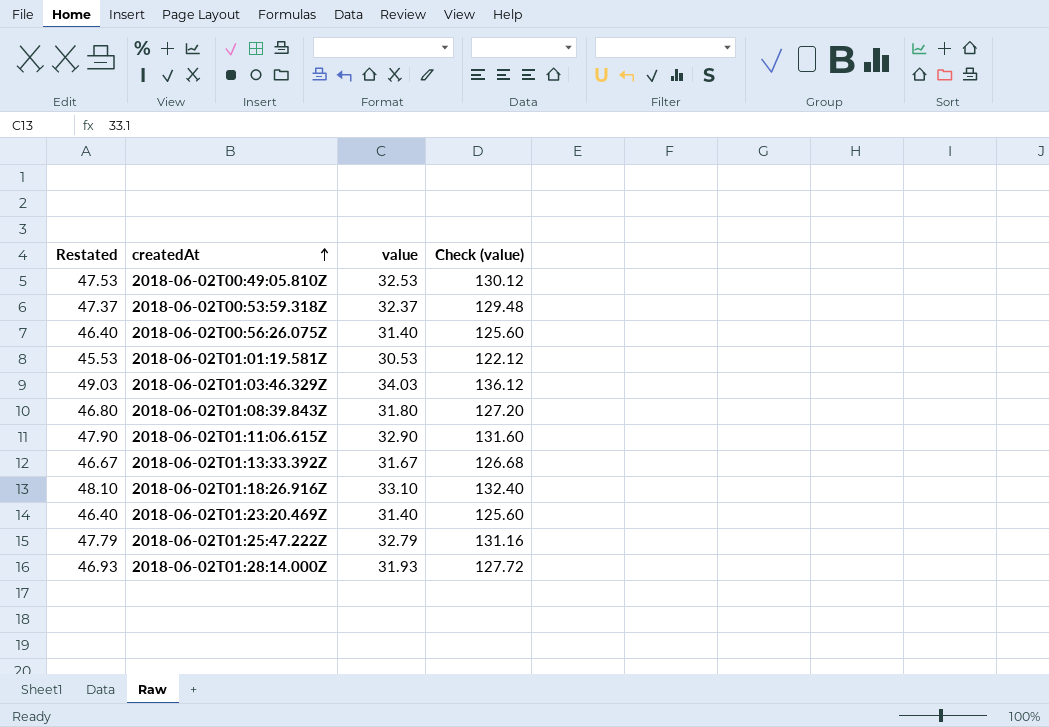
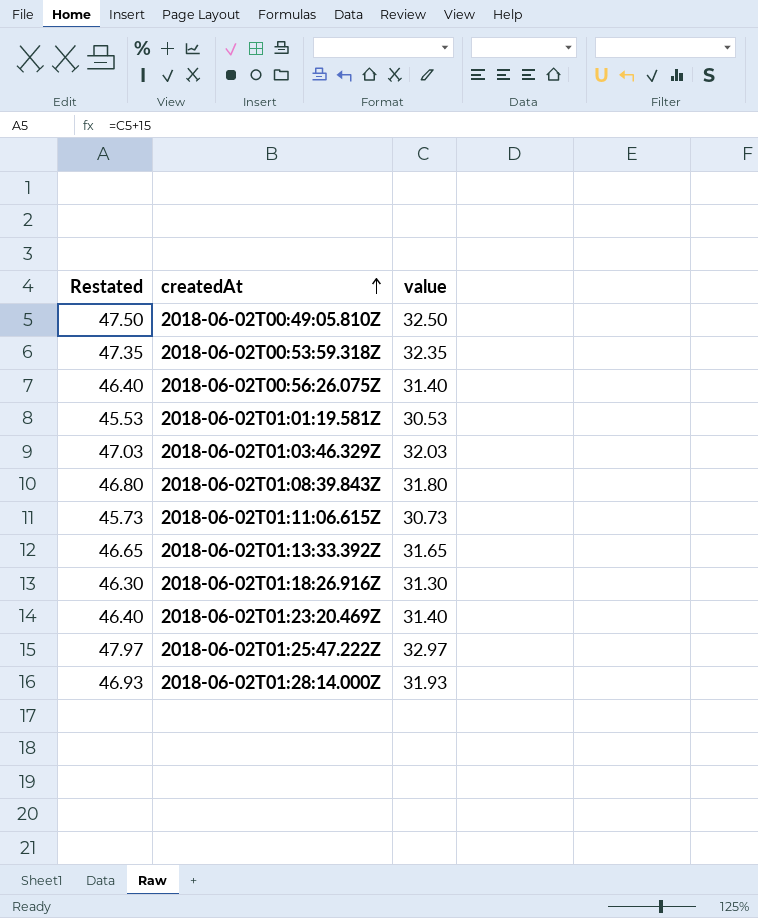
column Check (value) | formula: [value] * 4 -> none
2018-06-02T00:49:05.810Z | Restated: 47.53 -> 47.50
2018-06-02T00:49:05.810Z | value: 32.53 -> 32.50
2018-06-02T00:53:59.318Z | Restated: 47.37 -> 47.35
2018-06-02T00:53:59.318Z | value: 32.37 -> 32.35
2018-06-02T01:03:46.329Z | Restated: 49.03 -> 47.03
2018-06-02T01:03:46.329Z | value: 34.03 -> 32.03
2018-06-02T01:11:06.615Z | Restated: 47.90 -> 45.73
2018-06-02T01:11:06.615Z | value: 32.90 -> 30.73
2018-06-02T01:13:33.392Z | Restated: 46.67 -> 46.65
2018-06-02T01:13:33.392Z | value: 31.67 -> 31.65
2018-06-02T01:18:26.916Z | Restated: 48.10 -> 46.30
2018-06-02T01:18:26.916Z | value: 33.10 -> 31.30
2018-06-02T01:25:47.222Z | Restated: 47.79 -> 47.97
2018-06-02T01:25:47.222Z | value: 32.79 -> 32.97

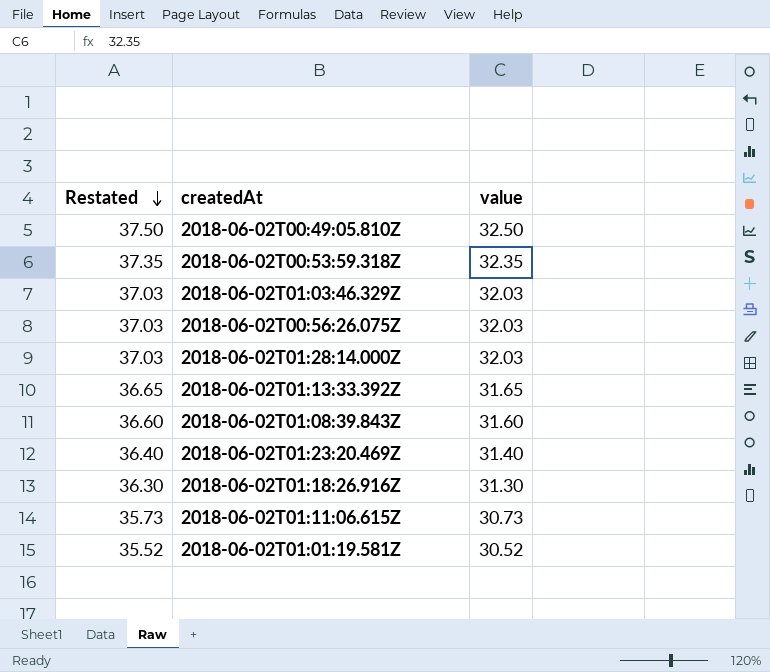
row order: createdAt ascending -> Restated descending
column Restated | formula: [value] + 15 -> [value] + 5
row 2018-06-02T01:25:47.222Z: 47.97 | 32.97 -> none
2018-06-02T00:56:26.075Z | value: 31.40 -> 32.03
2018-06-02T01:28:14.000Z | value: 31.93 -> 32.03
2018-06-02T01:08:39.843Z | value: 31.80 -> 31.60
2018-06-02T01:01:19.581Z | value: 30.53 -> 30.52

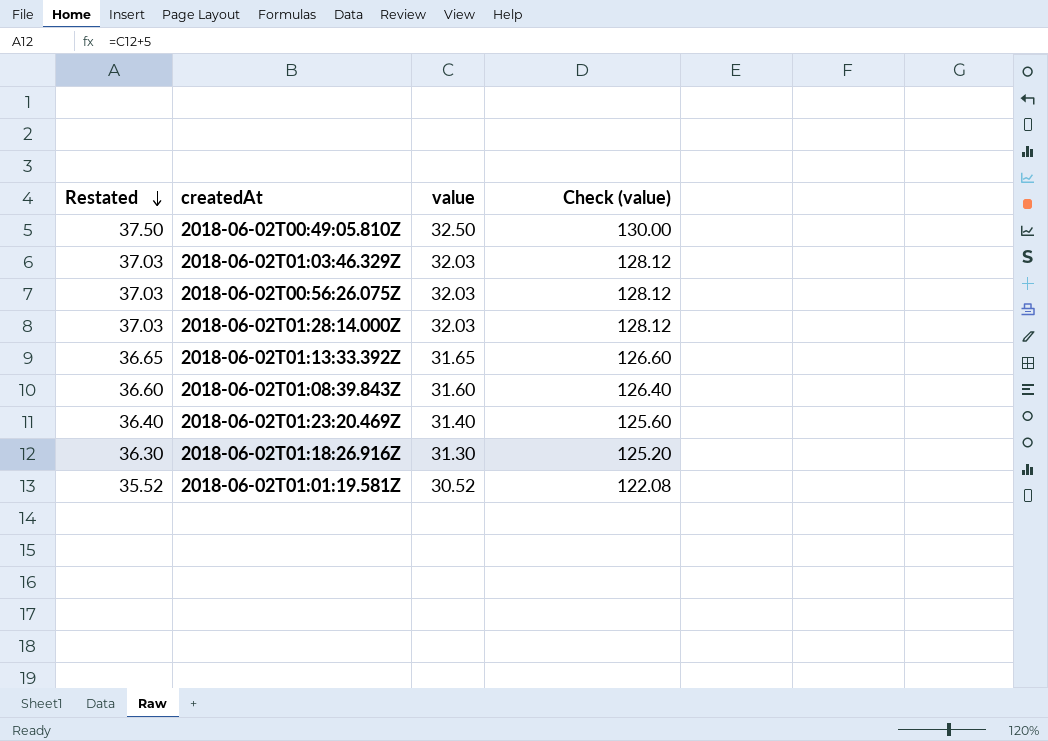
column Check (value) | formula: none -> [value] * 4
row 2018-06-02T00:53:59.318Z: 37.35 | 32.35 -> none
row 2018-06-02T01:11:06.615Z: 35.73 | 30.73 -> none

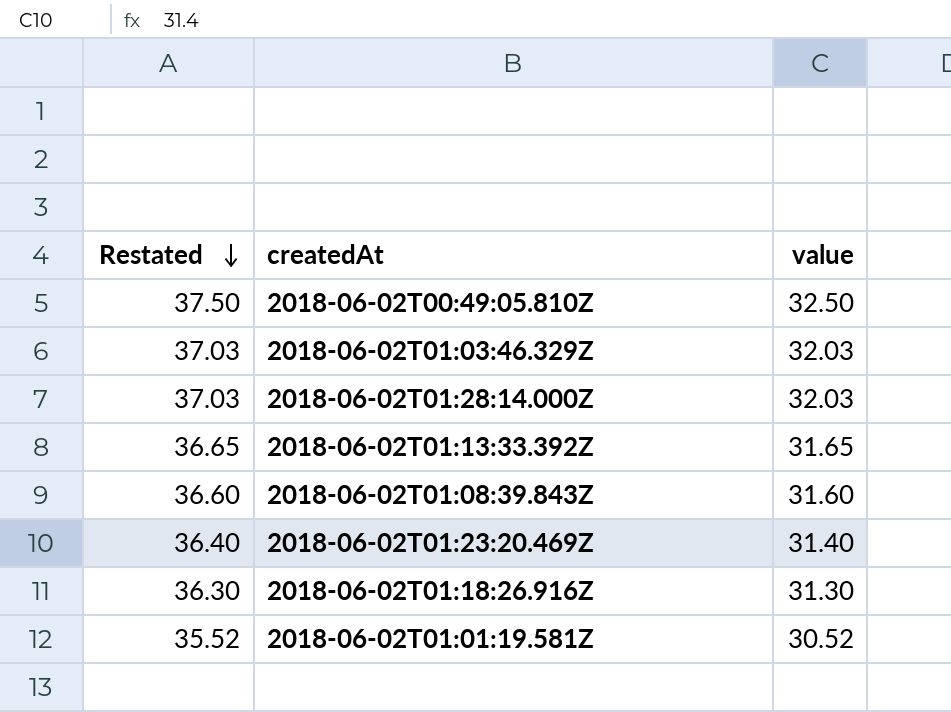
column Check (value) | formula: [value] * 4 -> none
row 2018-06-02T00:56:26.075Z: 37.03 | 32.03 | 128.12 -> none

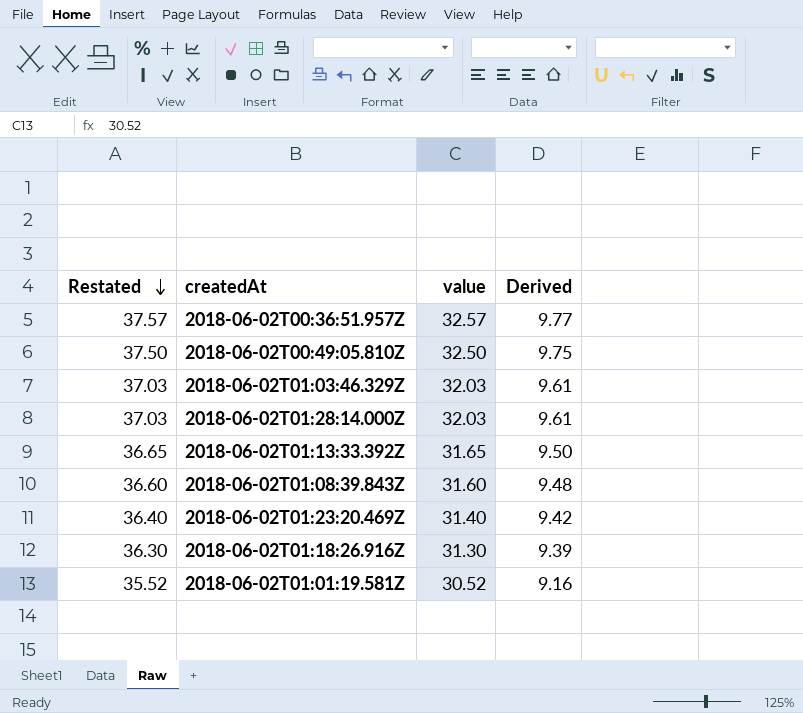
column Derived | formula: none -> [value] * 0.3
row 2018-06-02T00:36:51.957Z: none -> 37.57 | 32.57 | 9.77

